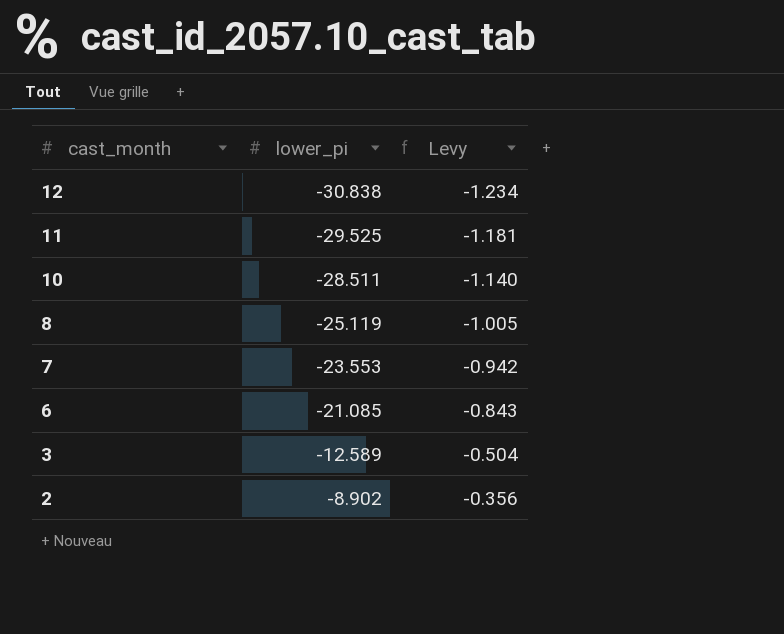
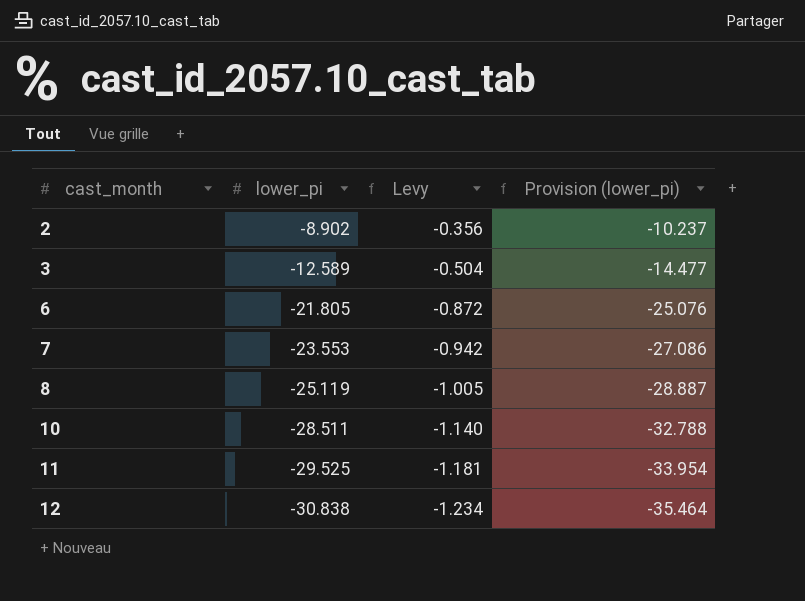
row order: cast_month descending -> cast_month ascending
column Provision (lower_pi) | formula: none -> [lower_pi] * 1.15
6 | lower_pi: -21.085 -> -21.805
6 | Levy: -0.843 -> -0.872

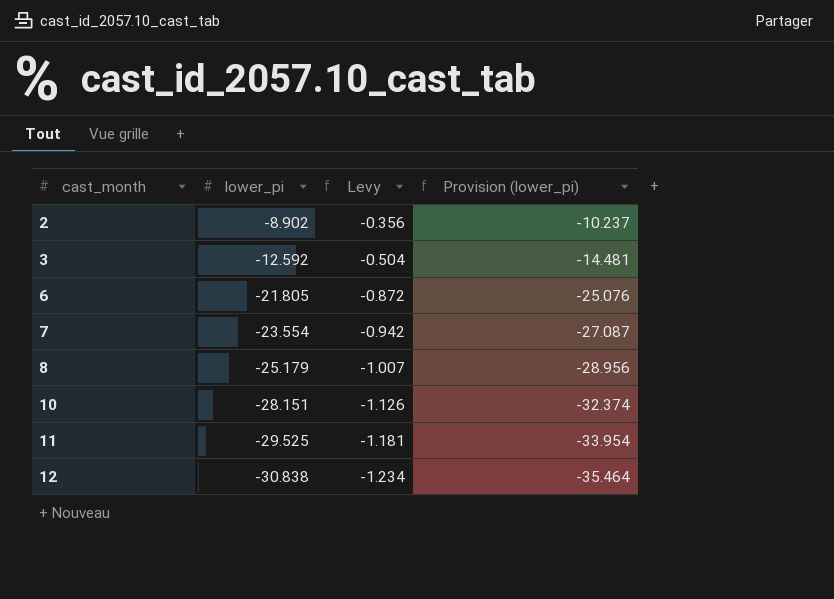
3 | lower_pi: -12.589 -> -12.592
3 | Provision (lower_pi): -14.477 -> -14.481
7 | lower_pi: -23.553 -> -23.554
7 | Provision (lower_pi): -27.086 -> -27.087
8 | lower_pi: -25.119 -> -25.179
8 | Levy: -1.005 -> -1.007
8 | Provision (lower_pi): -28.887 -> -28.956
10 | lower_pi: -28.511 -> -28.151
10 | Levy: -1.140 -> -1.126
10 | Provision (lower_pi): -32.788 -> -32.374

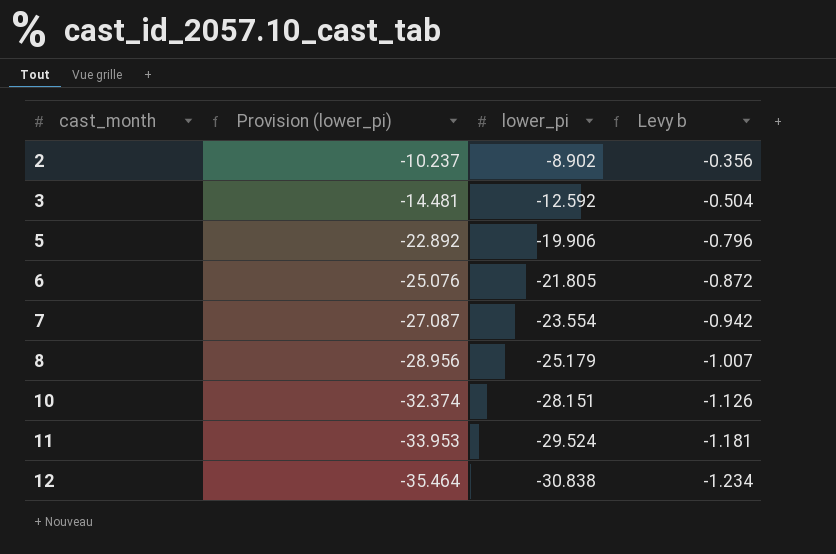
column Provision (lower_pi) | position: 4 -> 2
column name: Levy -> Levy b
row 5: none -> -22.892 | -19.906 | -0.796
11 | Provision (lower_pi): -33.954 -> -33.953
11 | lower_pi: -29.525 -> -29.524

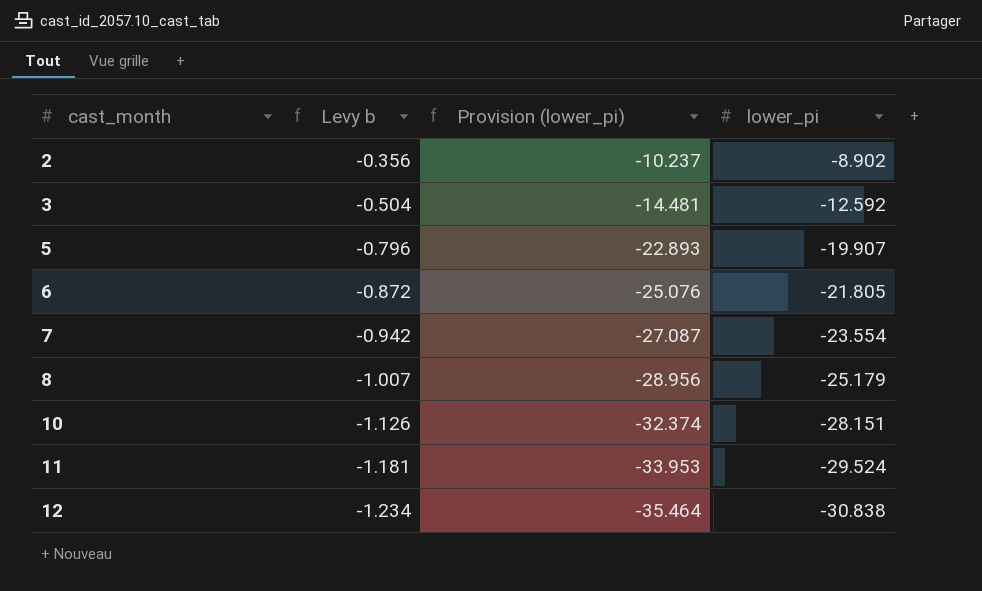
column Levy b | position: 4 -> 2
5 | Provision (lower_pi): -22.892 -> -22.893
5 | lower_pi: -19.906 -> -19.907

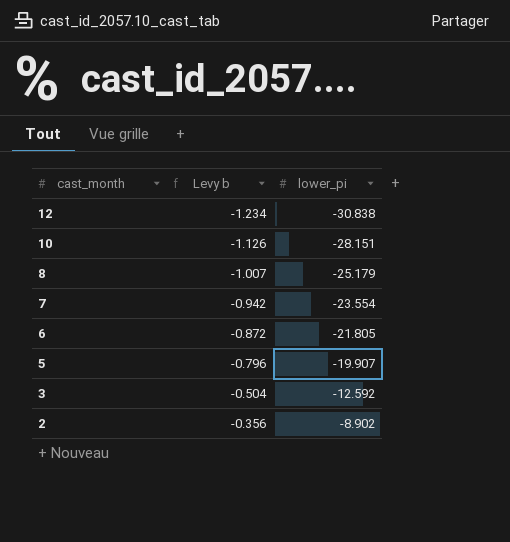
row order: cast_month ascending -> cast_month descending
column Provision (lower_pi) | formula: [lower_pi] * 1.15 -> none
row 11: -1.181 | -33.953 | -29.524 -> none

